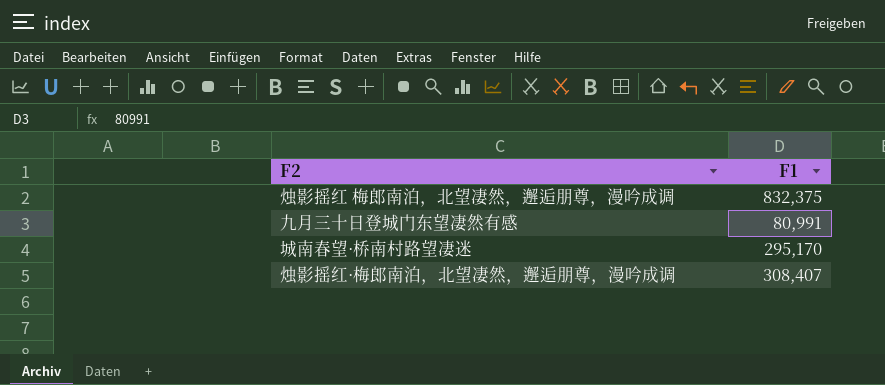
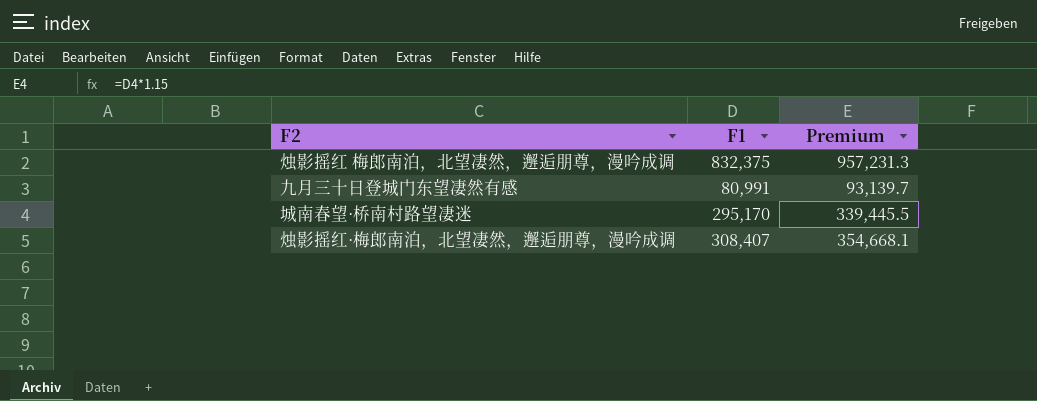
column Premium | formula: none -> [F1] * 1.15

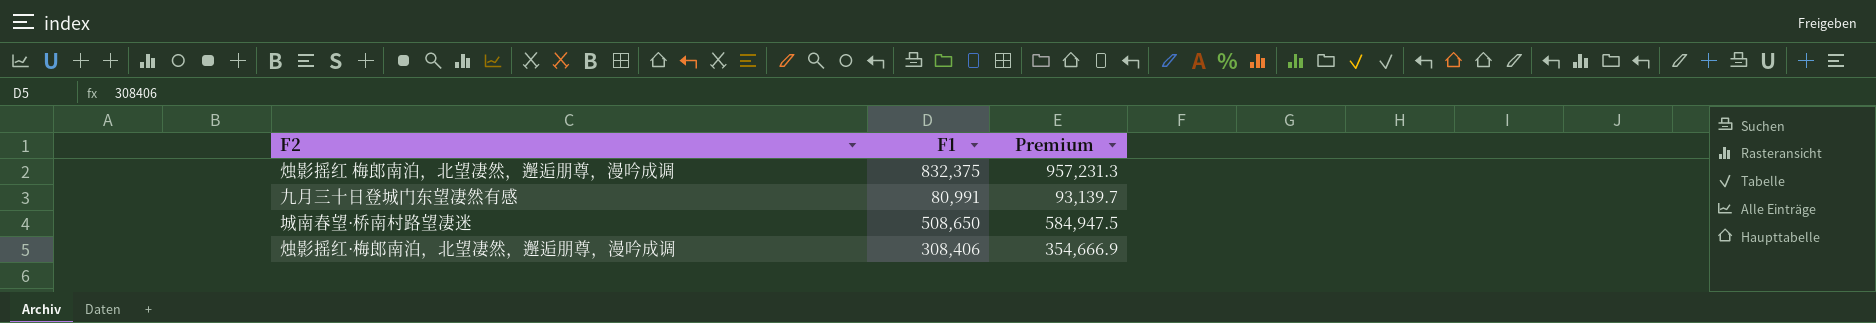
城南春望·桥南村路望凄迷 | F1: 295,170 -> 508,650
城南春望·桥南村路望凄迷 | Premium: 339,445.5 -> 584,947.5
烛影摇红·梅郎南泊，北望凄然，邂逅朋尊，漫吟成调 | F1: 308,407 -> 308,406
烛影摇红·梅郎南泊，北望凄然，邂逅朋尊，漫吟成调 | Premium: 354,668.1 -> 354,666.9

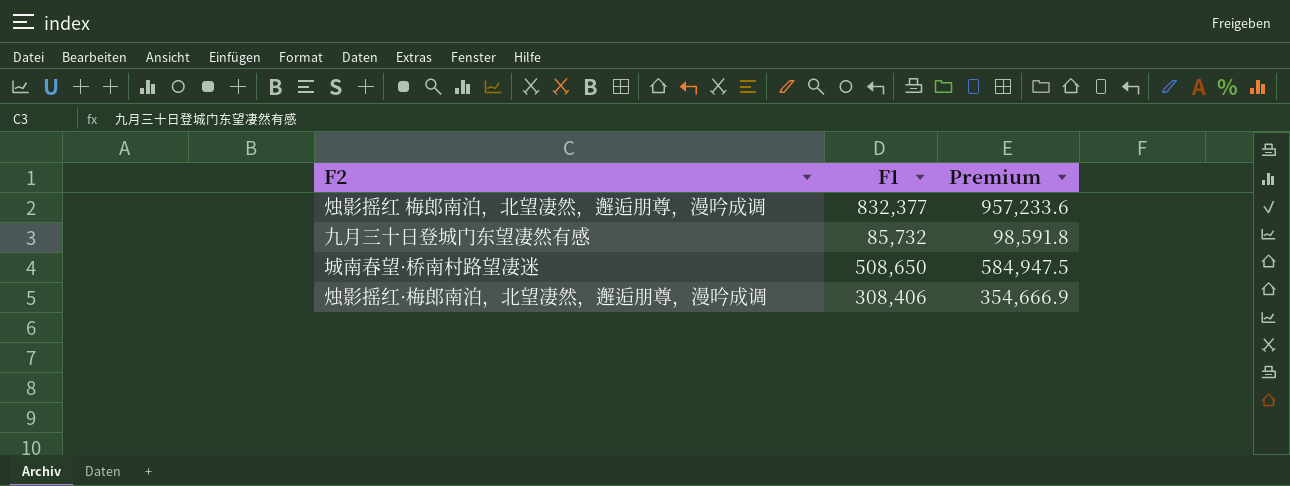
烛影摇红 梅郎南泊，北望凄然，邂逅朋尊，漫吟成调 | F1: 832,375 -> 832,377
烛影摇红 梅郎南泊，北望凄然，邂逅朋尊，漫吟成调 | Premium: 957,231.3 -> 957,233.6
九月三十日登城门东望凄然有感 | F1: 80,991 -> 85,732
九月三十日登城门东望凄然有感 | Premium: 93,139.7 -> 98,591.8

